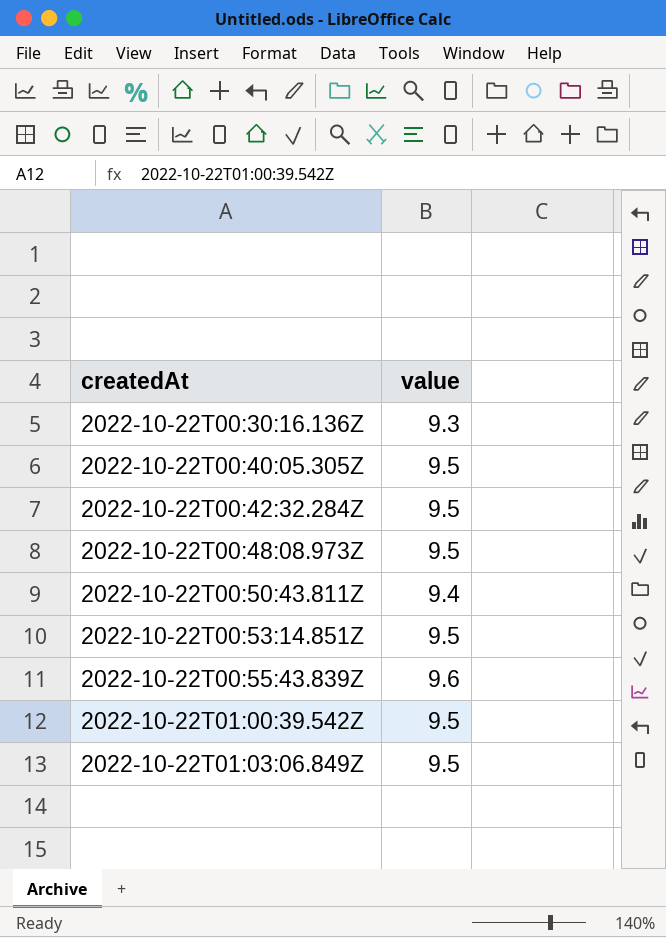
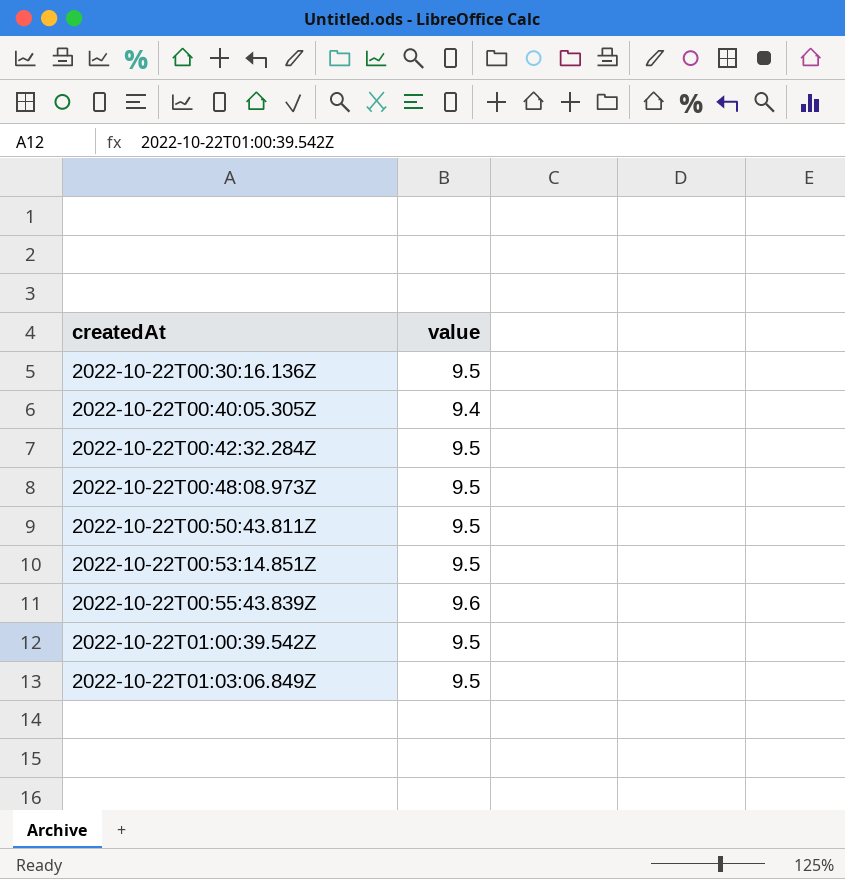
2022-10-22T00:30:16.136Z | value: 9.3 -> 9.5
2022-10-22T00:40:05.305Z | value: 9.5 -> 9.4
2022-10-22T00:50:43.811Z | value: 9.4 -> 9.5

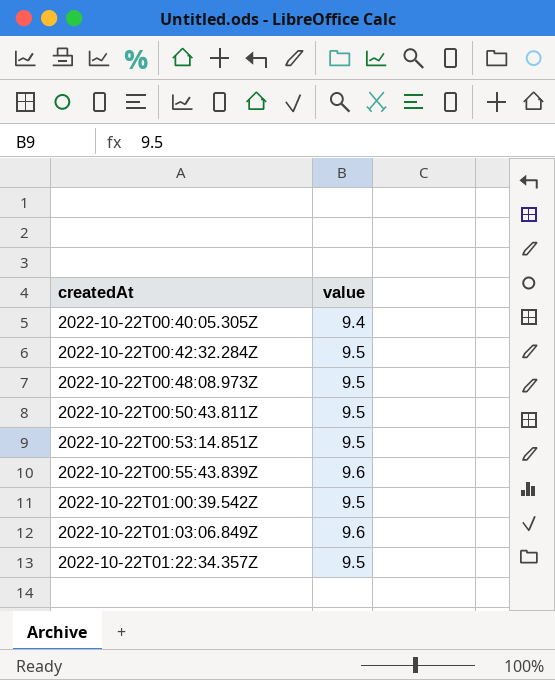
row 2022-10-22T00:30:16.136Z: 9.5 -> none
2022-10-22T01:03:06.849Z | value: 9.5 -> 9.6
row 2022-10-22T01:22:34.357Z: none -> 9.5

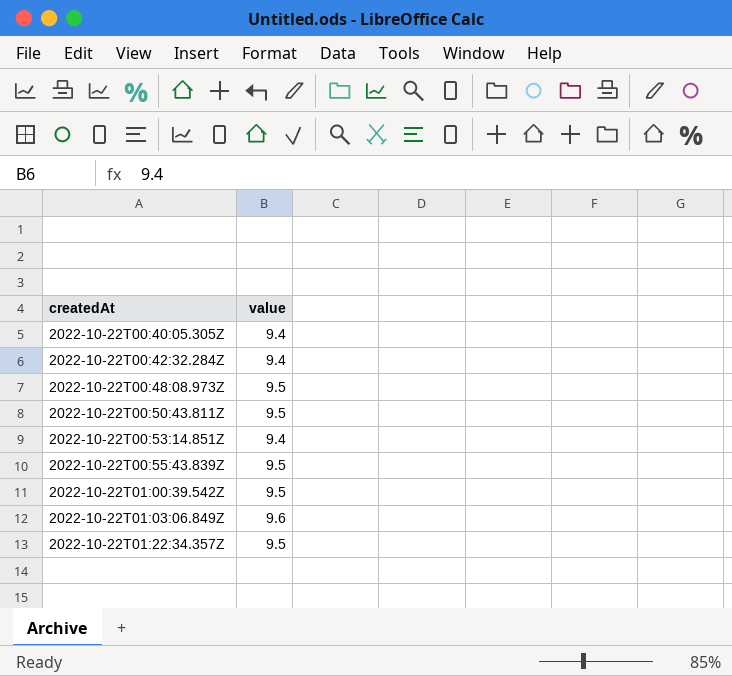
2022-10-22T00:42:32.284Z | value: 9.5 -> 9.4
2022-10-22T00:53:14.851Z | value: 9.5 -> 9.4
2022-10-22T00:55:43.839Z | value: 9.6 -> 9.5

